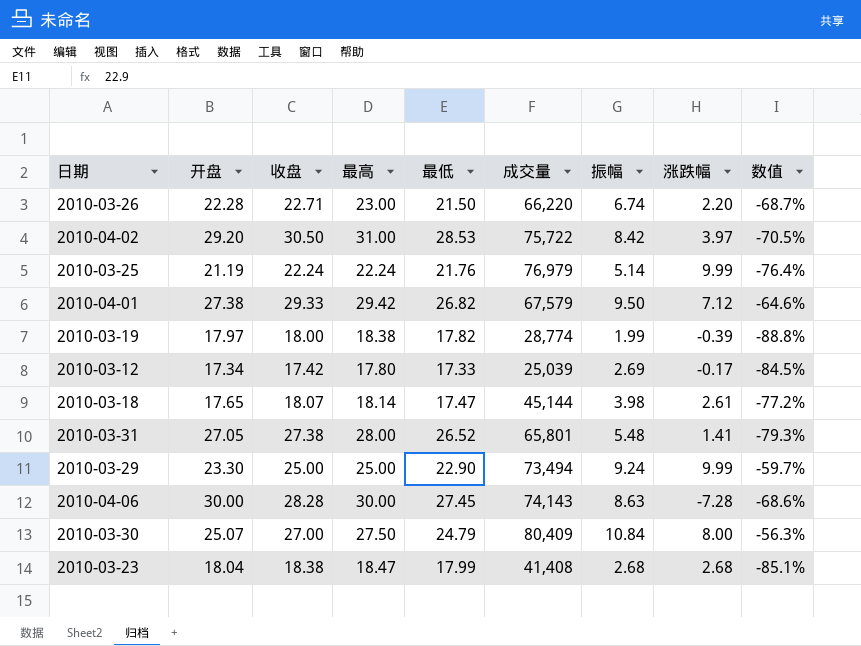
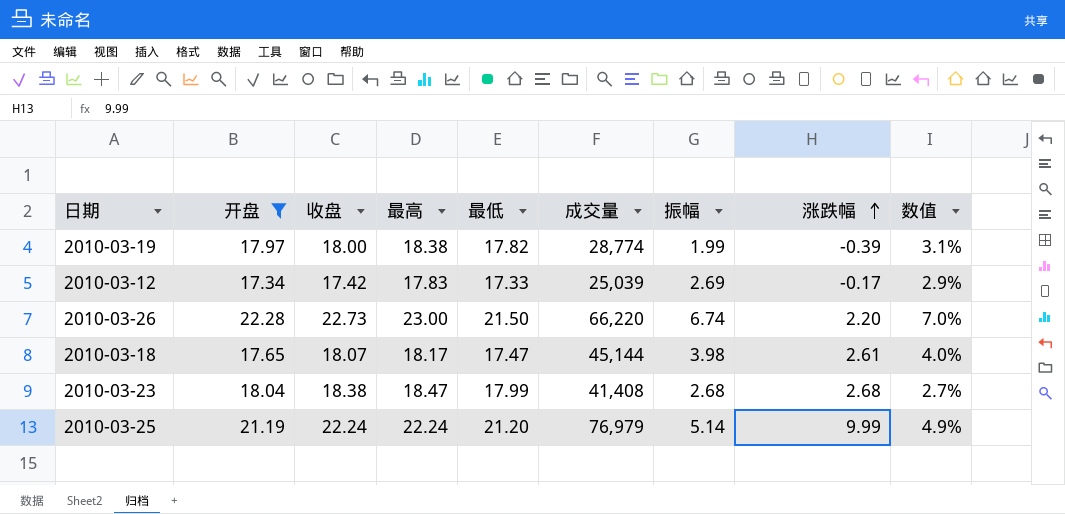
filter: none -> 开盘 <= 22.28
row order: none -> 涨跌幅 ascending
column 数值 | formula: ([振幅] - [最低]) / [最低] -> ([最高] - [最低]) / [最低]
2010-03-12 | 最高: 17.80 -> 17.83
2010-03-26 | 收盘: 22.71 -> 22.73
2010-03-18 | 最高: 18.14 -> 18.17
2010-03-25 | 最低: 21.76 -> 21.20

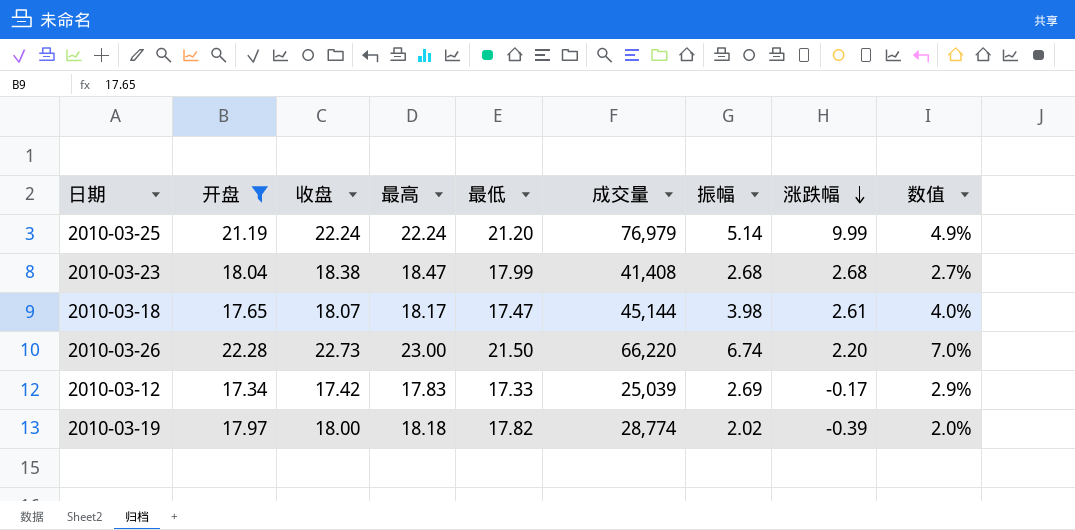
row order: 涨跌幅 ascending -> 涨跌幅 descending
2010-03-19 | 最高: 18.38 -> 18.18
2010-03-19 | 振幅: 1.99 -> 2.02
2010-03-19 | 数值: 3.1% -> 2.0%

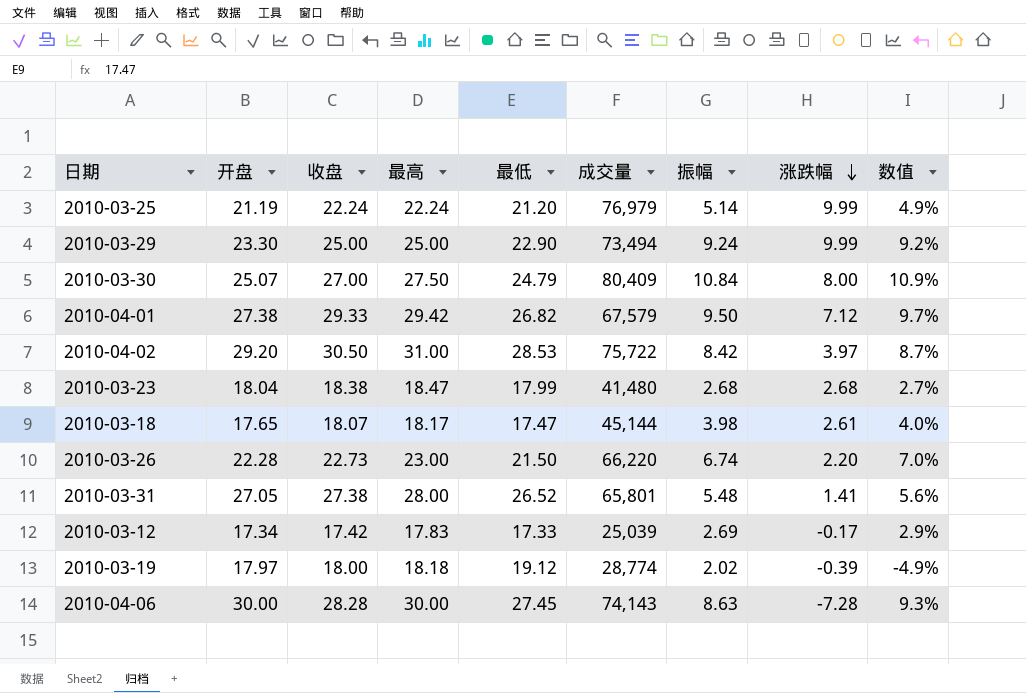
filter: 开盘 <= 22.28 -> none
2010-03-23 | 成交量: 41,408 -> 41,480
2010-03-19 | 最低: 17.82 -> 19.12
2010-03-19 | 数值: 2.0% -> -4.9%

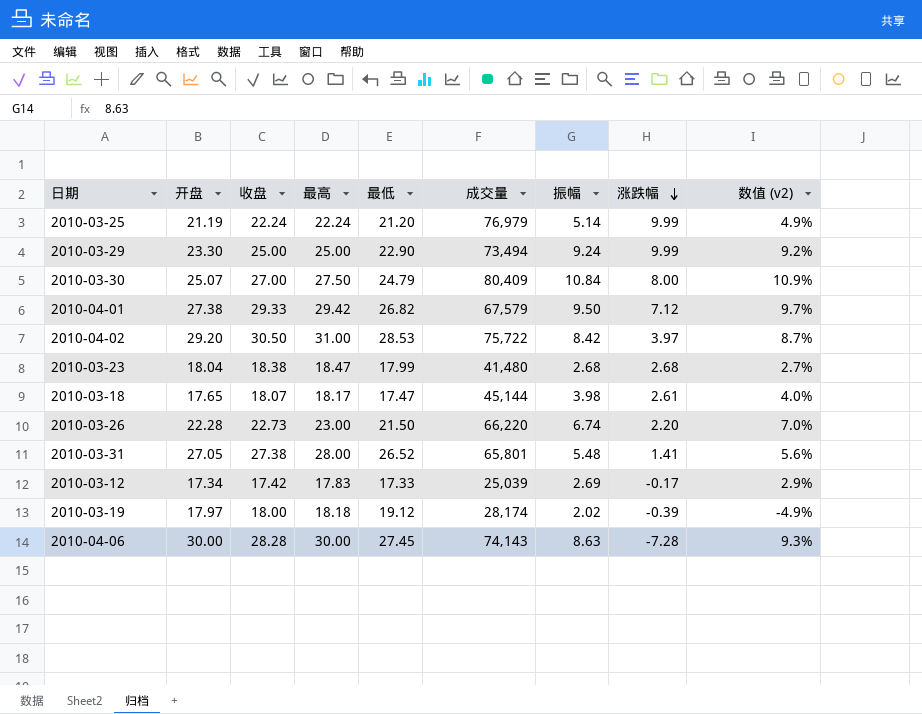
column name: 数值 -> 数值 (v2)
2010-03-19 | 成交量: 28,774 -> 28,174

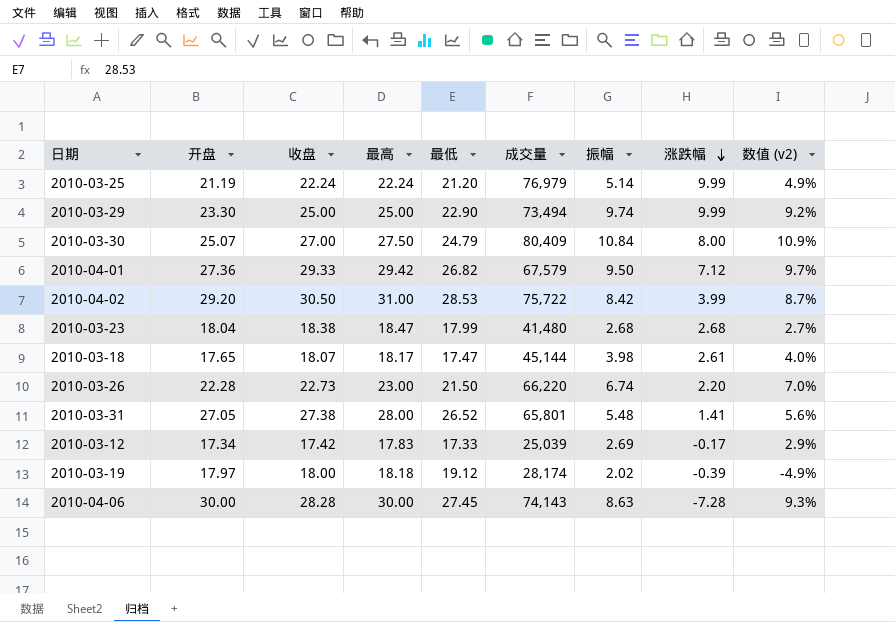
2010-03-29 | 振幅: 9.24 -> 9.74
2010-04-01 | 开盘: 27.38 -> 27.36
2010-04-02 | 涨跌幅: 3.97 -> 3.99

